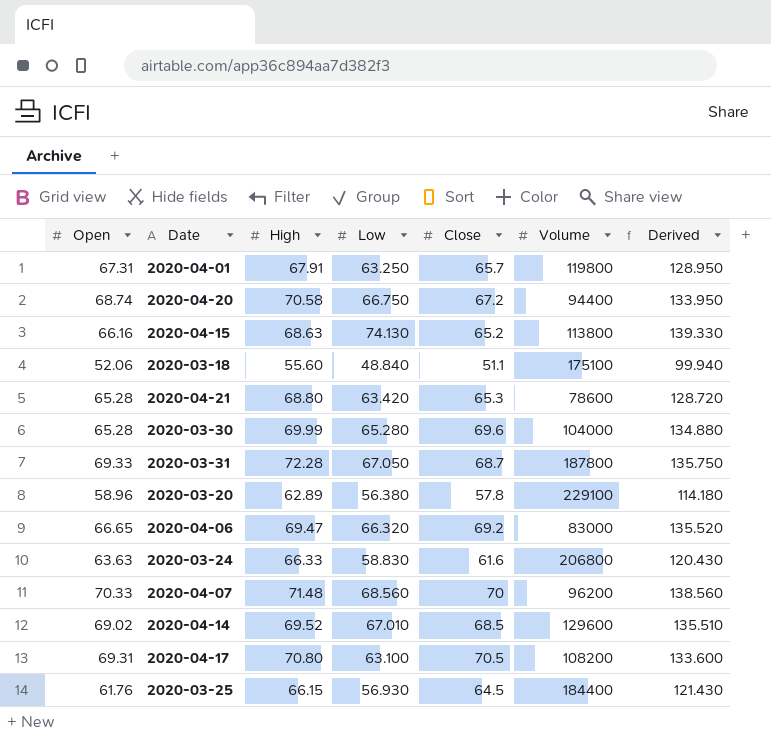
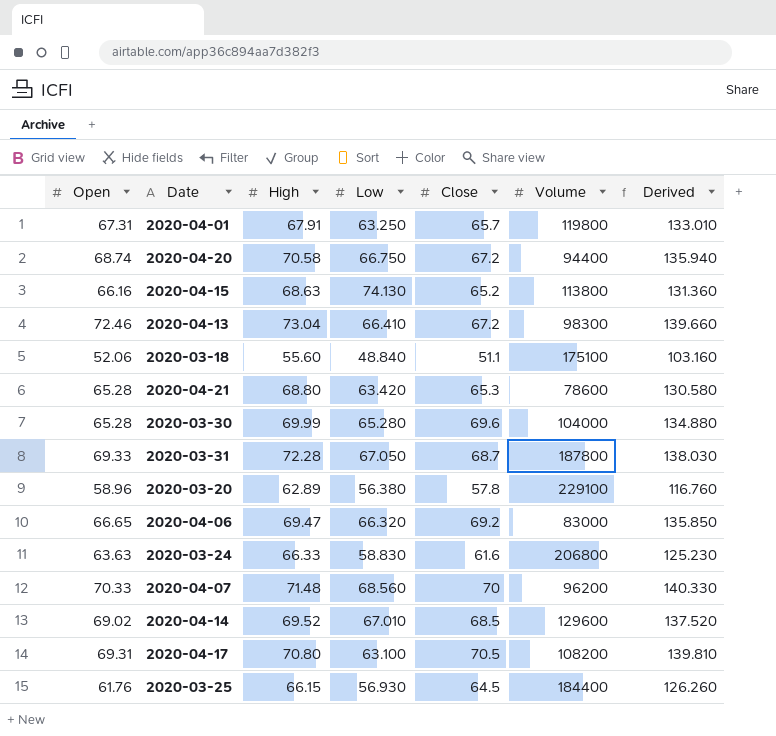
column Derived | formula: [Low] + [Close] -> [Open] + [Close]
row 2020-04-13: none -> 72.46 | 73.04 | 66.410 | 67.2 | 98300 | 139.660

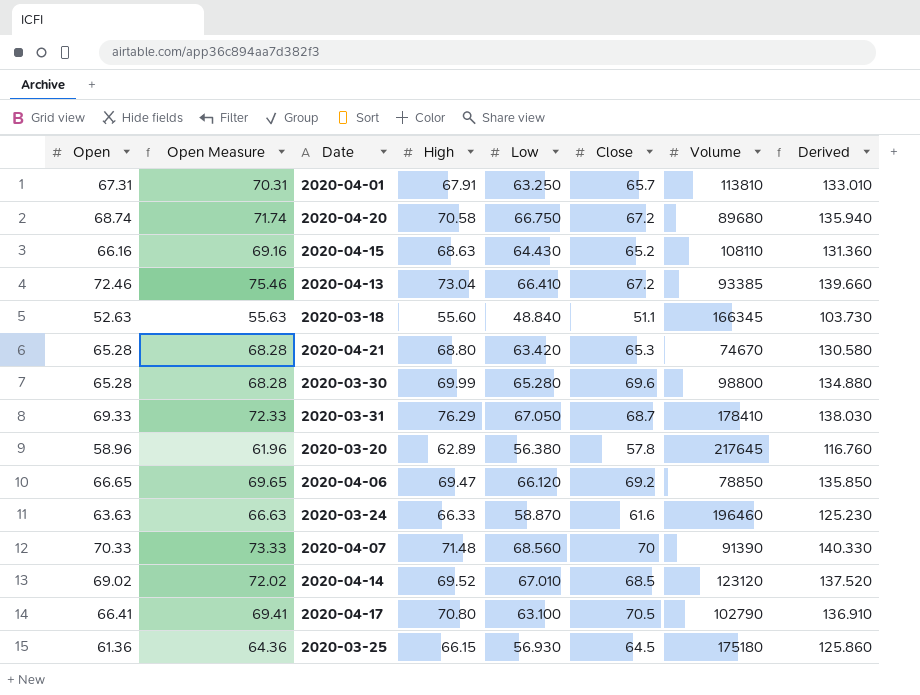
column Open Measure | formula: none -> [Open] + 3
2020-04-01 | Volume: 119800 -> 113810
2020-04-20 | Volume: 94400 -> 89680
2020-04-15 | Low: 74.130 -> 64.430
2020-04-15 | Volume: 113800 -> 108110
2020-04-13 | Volume: 98300 -> 93385
2020-03-18 | Open: 52.06 -> 52.63
2020-03-18 | Volume: 175100 -> 166345
2020-03-18 | Derived: 103.160 -> 103.730
2020-04-21 | Volume: 78600 -> 74670
2020-03-30 | Volume: 104000 -> 98800
2020-03-31 | High: 72.28 -> 76.29
2020-03-31 | Volume: 187800 -> 178410
2020-03-20 | Volume: 229100 -> 217645
2020-04-06 | Low: 66.320 -> 66.120
2020-04-06 | Volume: 83000 -> 78850
2020-03-24 | Low: 58.830 -> 58.870
2020-03-24 | Volume: 206800 -> 196460
2020-04-07 | Volume: 96200 -> 91390
2020-04-14 | Volume: 129600 -> 123120
2020-04-17 | Open: 69.31 -> 66.41
2020-04-17 | Volume: 108200 -> 102790
2020-04-17 | Derived: 139.810 -> 136.910
2020-03-25 | Open: 61.76 -> 61.36
2020-03-25 | Volume: 184400 -> 175180
2020-03-25 | Derived: 126.260 -> 125.860

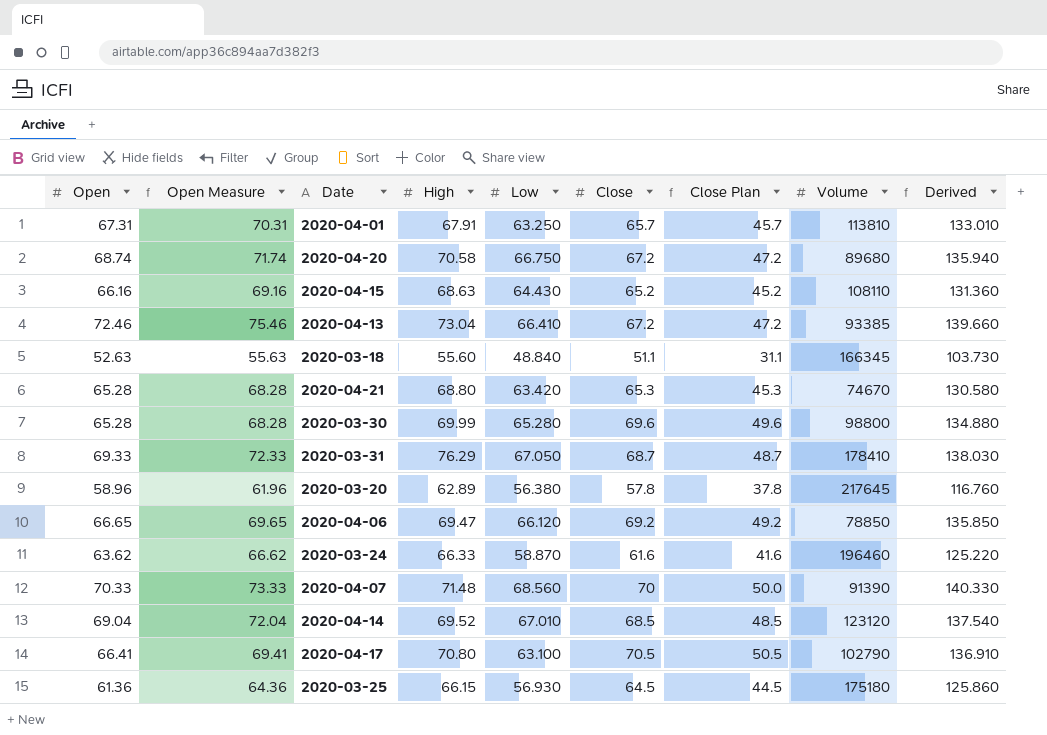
column Close Plan | formula: none -> [Close] - 20
2020-03-24 | Open: 63.63 -> 63.62
2020-03-24 | Open Measure: 66.63 -> 66.62
2020-03-24 | Derived: 125.230 -> 125.220
2020-04-14 | Open: 69.02 -> 69.04
2020-04-14 | Open Measure: 72.02 -> 72.04
2020-04-14 | Derived: 137.520 -> 137.540

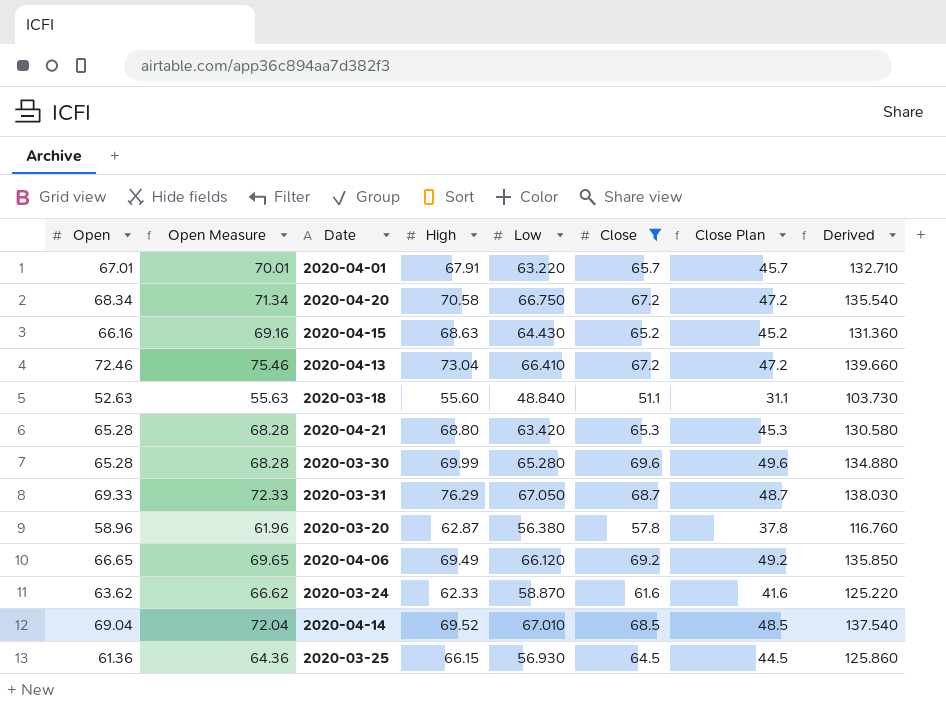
filter: none -> Close <= 69.6
column Volume | position: 8 -> none
2020-04-01 | Open: 67.31 -> 67.01
2020-04-01 | Open Measure: 70.31 -> 70.01
2020-04-01 | Low: 63.250 -> 63.220
2020-04-01 | Derived: 133.010 -> 132.710
2020-04-20 | Open: 68.74 -> 68.34
2020-04-20 | Open Measure: 71.74 -> 71.34
2020-04-20 | Derived: 135.940 -> 135.540
2020-03-20 | High: 62.89 -> 62.87
2020-04-06 | High: 69.47 -> 69.49
2020-03-24 | High: 66.33 -> 62.33

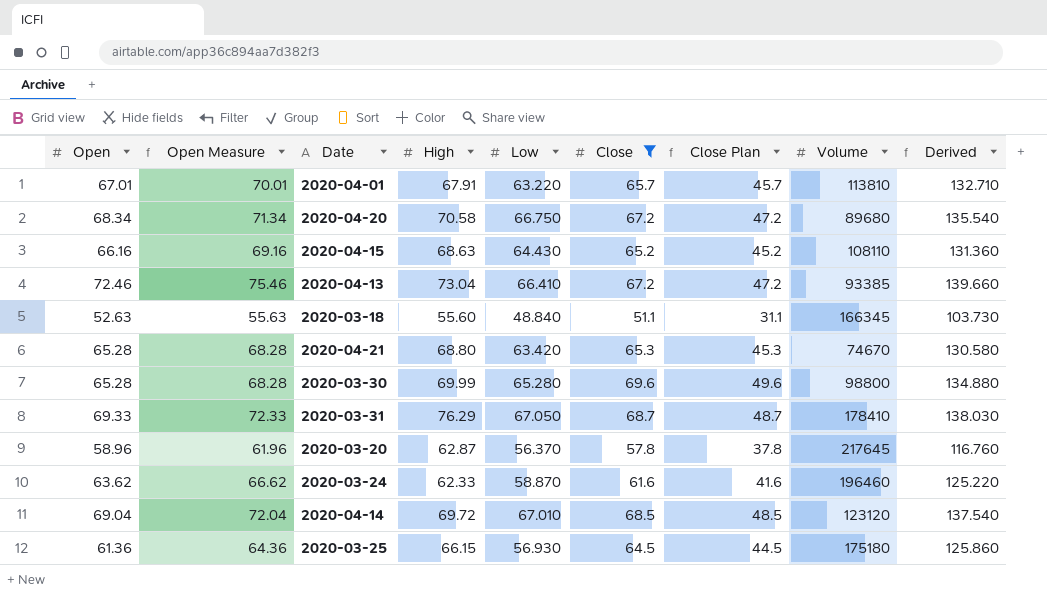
column Volume | position: none -> 8
row 2020-04-06: 66.65 | 69.65 | 69.49 | 66.120 | 69.2 | 49.2 | 135.850 -> none
2020-03-20 | Low: 56.380 -> 56.370
2020-04-14 | High: 69.52 -> 69.72

